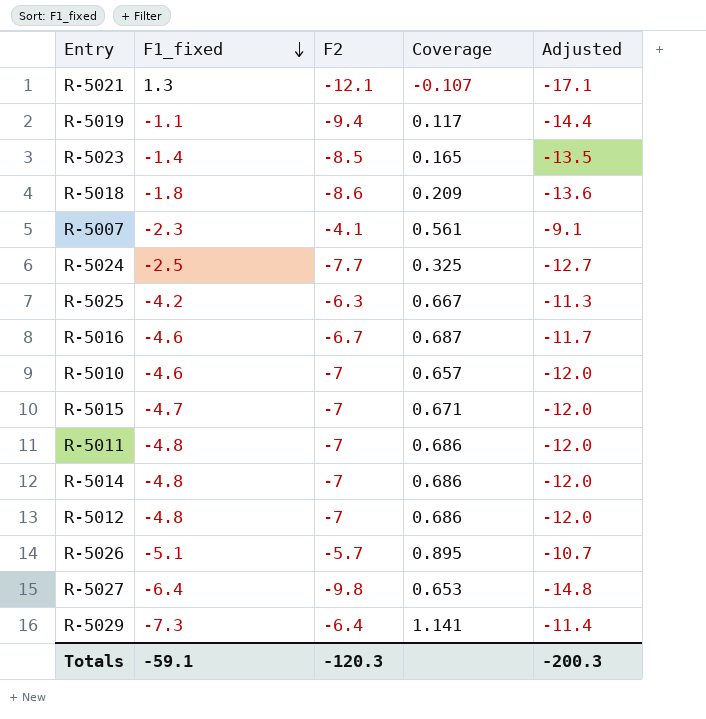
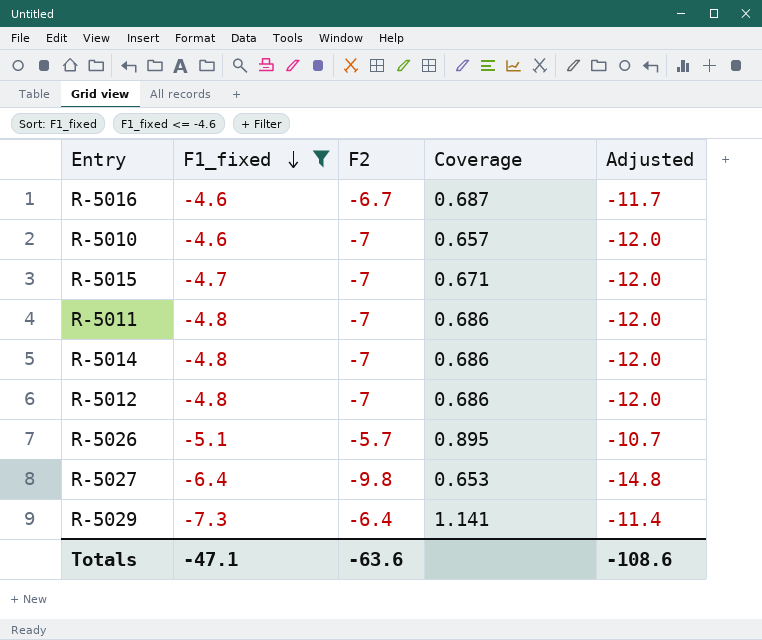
filter: none -> F1_fixed <= -4.6
Totals | F1_fixed: -59.1 -> -47.1
Totals | F2: -120.3 -> -63.6
Totals | Adjusted: -200.3 -> -108.6

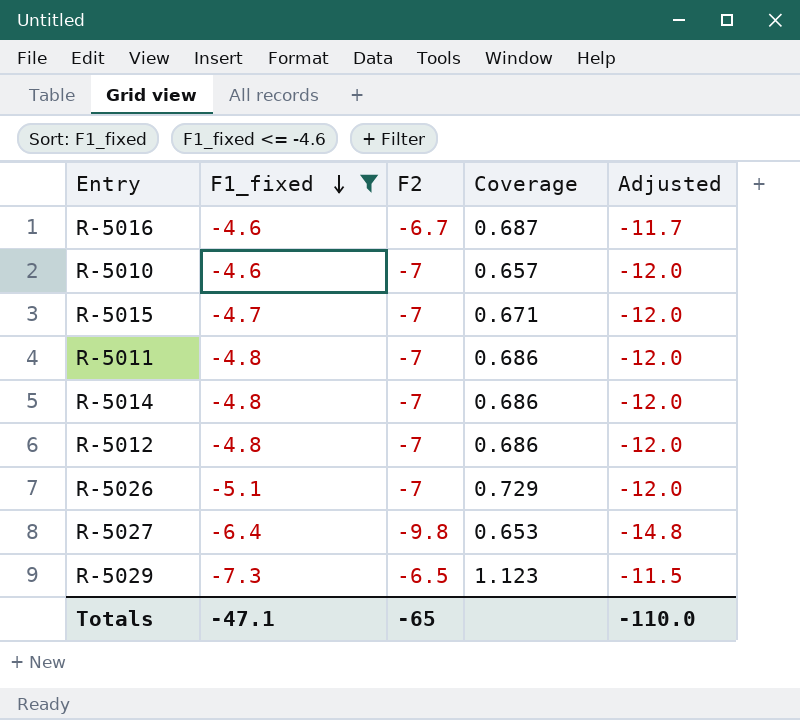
R-5026 | F2: -5.7 -> -7
R-5026 | Coverage: 0.895 -> 0.729
R-5026 | Adjusted: -10.7 -> -12.0
R-5029 | F2: -6.4 -> -6.5
R-5029 | Coverage: 1.141 -> 1.123
R-5029 | Adjusted: -11.4 -> -11.5
Totals | F2: -63.6 -> -65
Totals | Adjusted: -108.6 -> -110.0

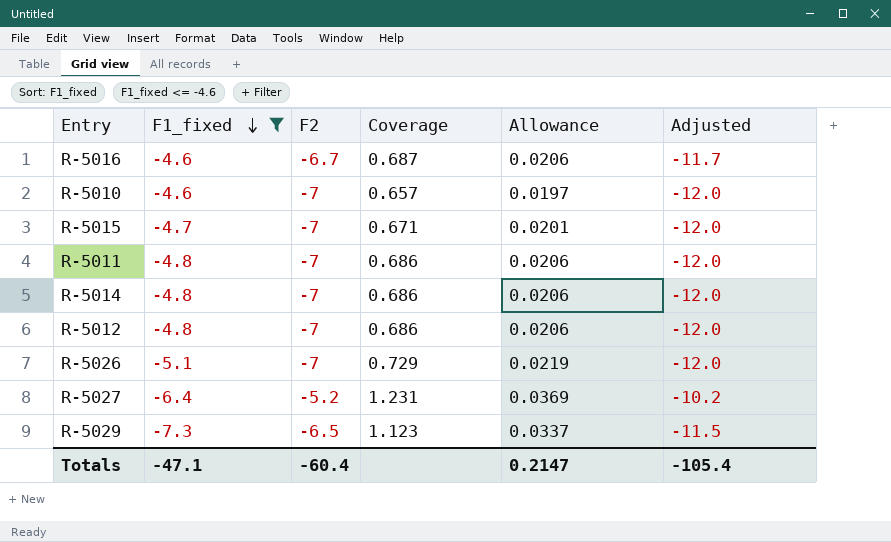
column Allowance | formula: none -> [Coverage] * 0.03
R-5027 | F2: -9.8 -> -5.2
R-5027 | Coverage: 0.653 -> 1.231
R-5027 | Adjusted: -14.8 -> -10.2
Totals | F2: -65 -> -60.4
Totals | Adjusted: -110.0 -> -105.4

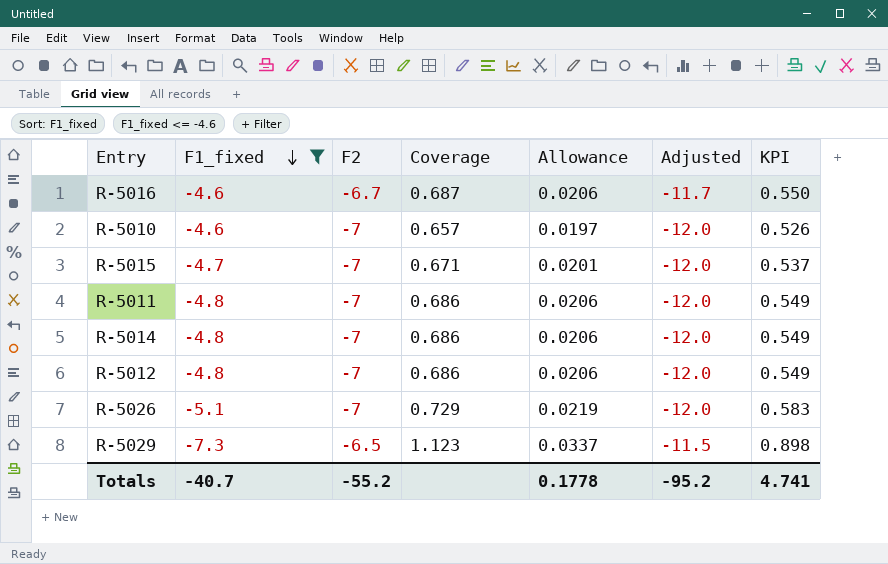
column KPI | formula: none -> [Coverage] * 0.8
row R-5027: -6.4 | -5.2 | 1.231 | 0.0369 | -10.2 -> none
Totals | F1_fixed: -47.1 -> -40.7
Totals | F2: -60.4 -> -55.2
Totals | Allowance: 0.2147 -> 0.1778
Totals | Adjusted: -105.4 -> -95.2

